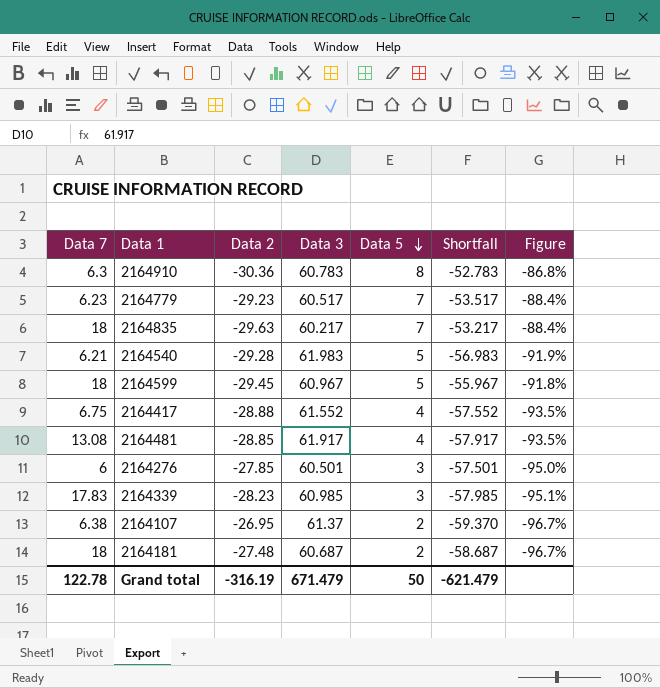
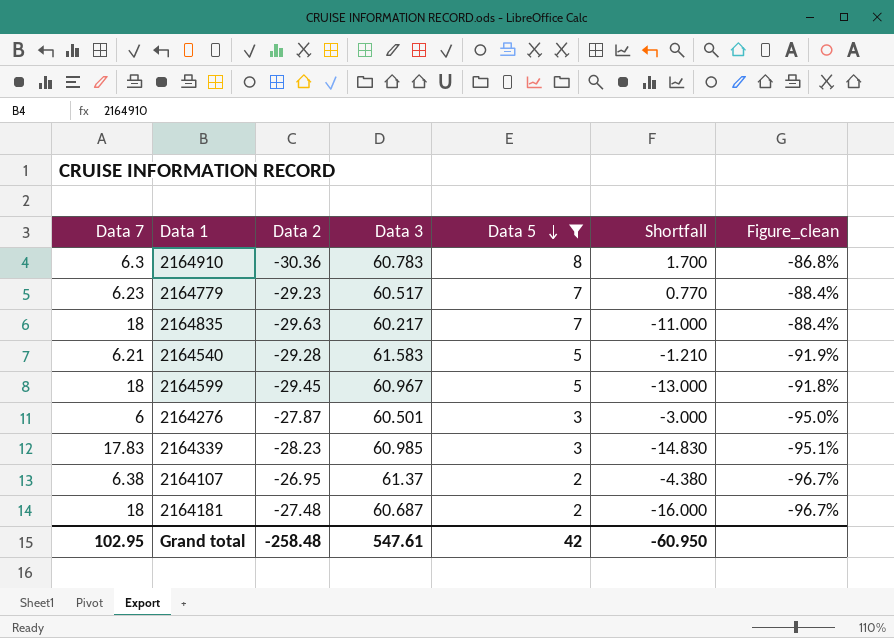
filter: none -> Data 5 != 4
column Shortfall | formula: [Data 5] - [Data 3] -> [Data 5] - [Data 7]
column name: Figure -> Figure_clean
2164540 | Data 3: 61.983 -> 61.583
2164276 | Data 2: -27.85 -> -27.87
Grand total | Data 7: 122.78 -> 102.95
Grand total | Data 2: -316.19 -> -258.48
Grand total | Data 3: 671.479 -> 547.61
Grand total | Data 5: 50 -> 42
Grand total | Shortfall: -621.479 -> -60.950

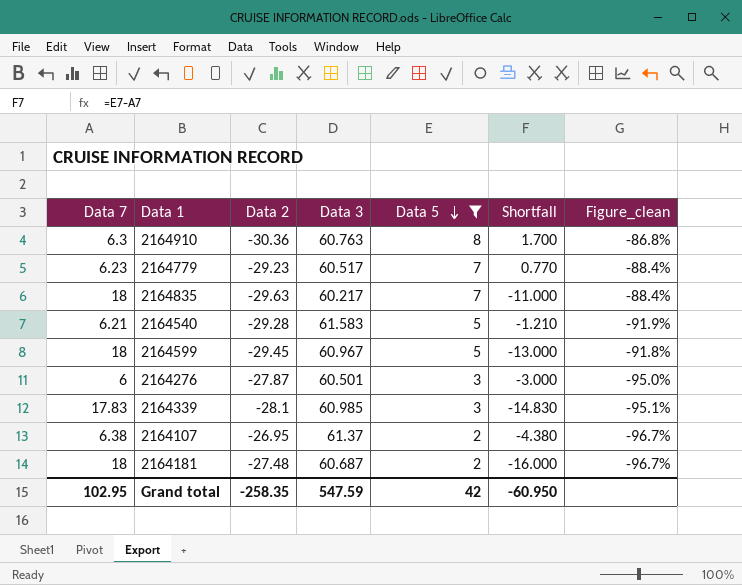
2164910 | Data 3: 60.783 -> 60.763
2164339 | Data 2: -28.23 -> -28.1
Grand total | Data 2: -258.48 -> -258.35
Grand total | Data 3: 547.61 -> 547.59

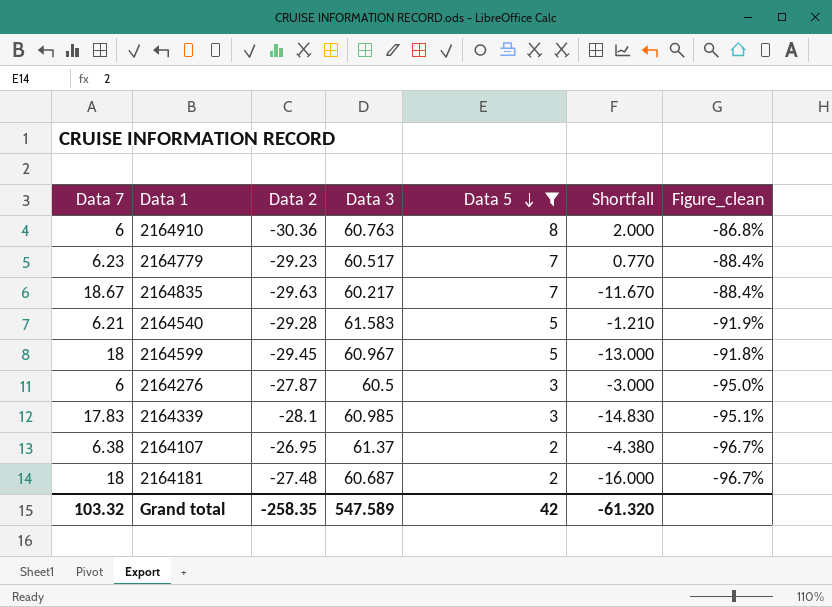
2164910 | Data 7: 6.3 -> 6
2164910 | Shortfall: 1.700 -> 2.000
2164835 | Data 7: 18 -> 18.67
2164835 | Shortfall: -11.000 -> -11.670
2164276 | Data 3: 60.501 -> 60.5
Grand total | Data 7: 102.95 -> 103.32
Grand total | Data 3: 547.59 -> 547.589
Grand total | Shortfall: -60.950 -> -61.320

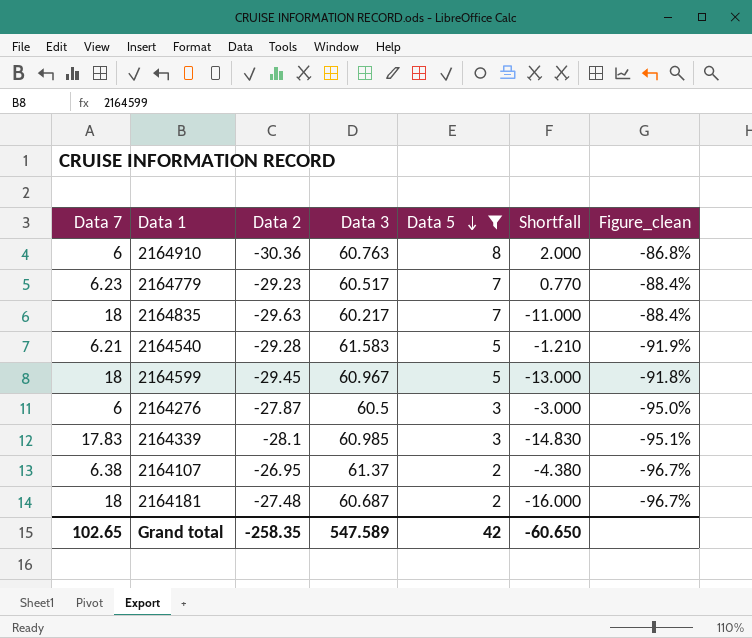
2164835 | Data 7: 18.67 -> 18
2164835 | Shortfall: -11.670 -> -11.000
Grand total | Data 7: 103.32 -> 102.65
Grand total | Shortfall: -61.320 -> -60.650

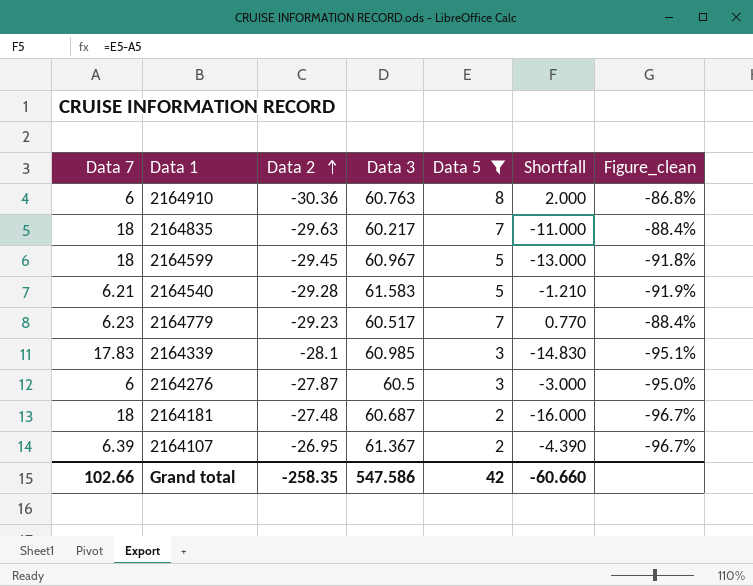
row order: Data 5 descending -> Data 2 ascending
2164107 | Data 7: 6.38 -> 6.39
2164107 | Data 3: 61.37 -> 61.367
2164107 | Shortfall: -4.380 -> -4.390
Grand total | Data 7: 102.65 -> 102.66
Grand total | Data 3: 547.589 -> 547.586
Grand total | Shortfall: -60.650 -> -60.660

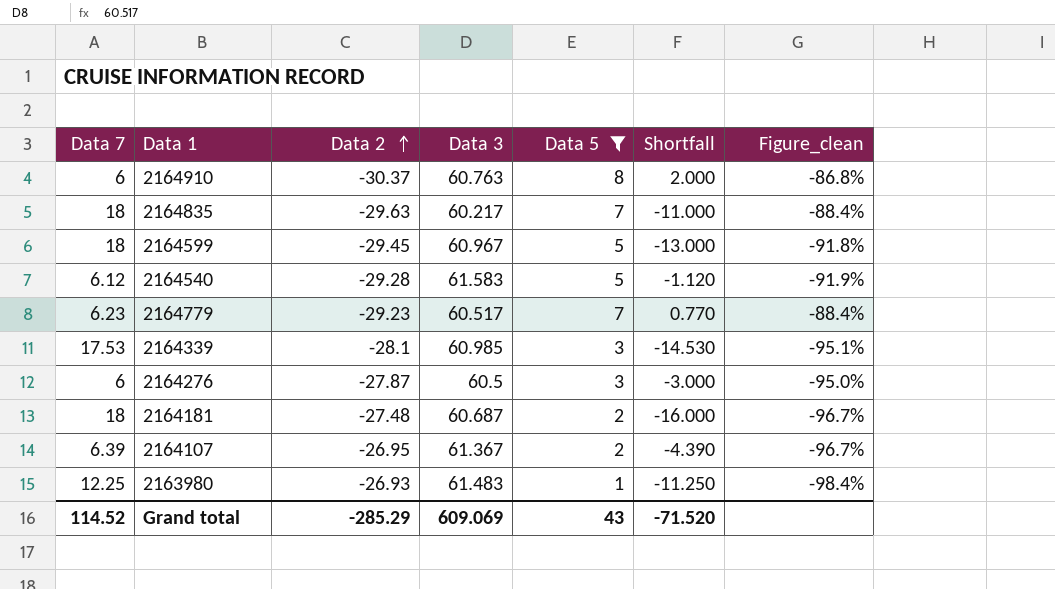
2164910 | Data 2: -30.36 -> -30.37
2164540 | Data 7: 6.21 -> 6.12
2164540 | Shortfall: -1.210 -> -1.120
2164339 | Data 7: 17.83 -> 17.53
2164339 | Shortfall: -14.830 -> -14.530
row 2163980: none -> 12.25 | -26.93 | 61.483 | 1 | -11.250 | -98.4%
Grand total | Data 7: 102.66 -> 114.52
Grand total | Data 2: -258.35 -> -285.29
Grand total | Data 3: 547.586 -> 609.069
Grand total | Data 5: 42 -> 43
Grand total | Shortfall: -60.660 -> -71.520

